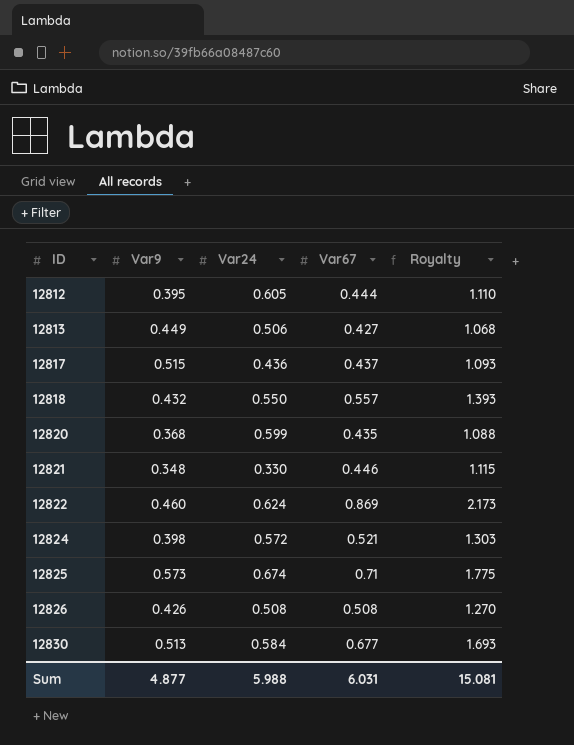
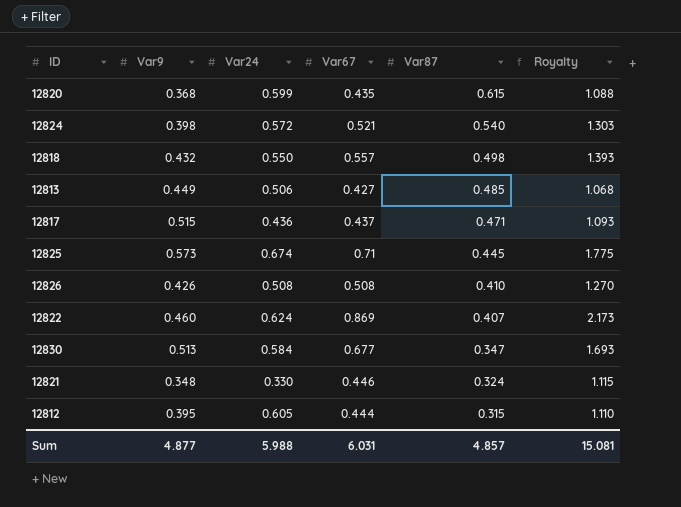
row order: ID ascending -> Var87 descending
column Var87 | position: none -> 5

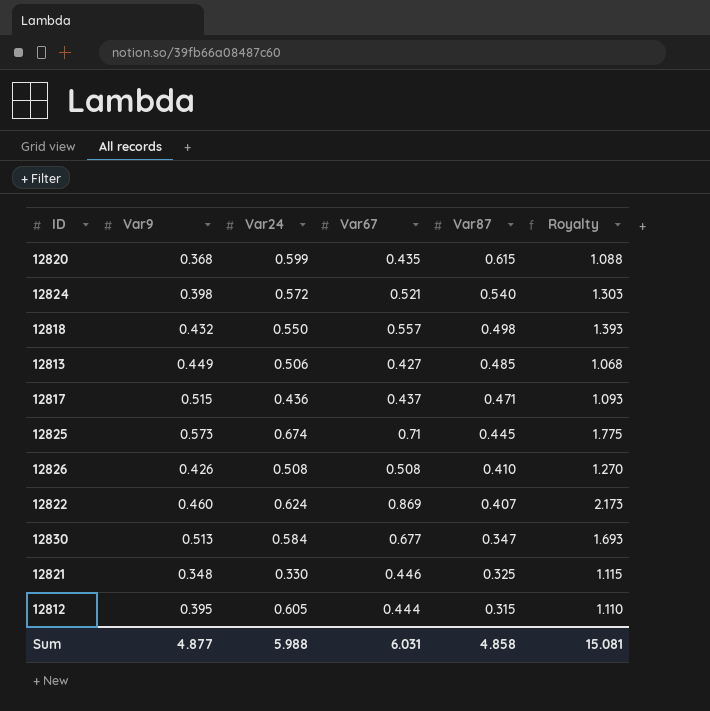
12821 | Var87: 0.324 -> 0.325
Sum | Var87: 4.857 -> 4.858

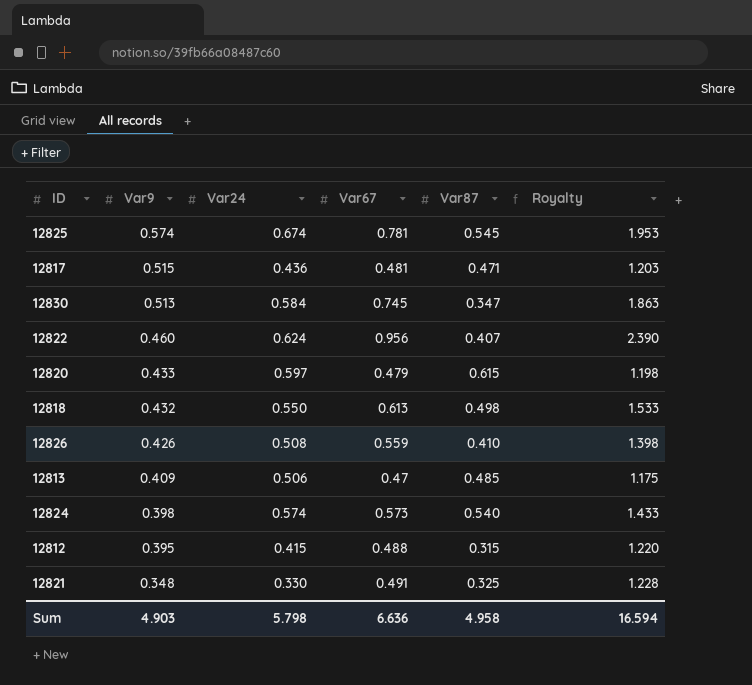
row order: Var87 descending -> Var9 descending
12825 | Var9: 0.573 -> 0.574
12825 | Var67: 0.71 -> 0.781
12825 | Var87: 0.445 -> 0.545
12825 | Royalty: 1.775 -> 1.953
12817 | Var67: 0.437 -> 0.481
12817 | Royalty: 1.093 -> 1.203
12830 | Var67: 0.677 -> 0.745
12830 | Royalty: 1.693 -> 1.863
12822 | Var67: 0.869 -> 0.956
12822 | Royalty: 2.173 -> 2.390
12820 | Var9: 0.368 -> 0.433
12820 | Var24: 0.599 -> 0.597
12820 | Var67: 0.435 -> 0.479
12820 | Royalty: 1.088 -> 1.198
12818 | Var67: 0.557 -> 0.613
12818 | Royalty: 1.393 -> 1.533
12826 | Var67: 0.508 -> 0.559
12826 | Royalty: 1.270 -> 1.398
12813 | Var9: 0.449 -> 0.409
12813 | Var67: 0.427 -> 0.47
12813 | Royalty: 1.068 -> 1.175
12824 | Var24: 0.572 -> 0.574
12824 | Var67: 0.521 -> 0.573
12824 | Royalty: 1.303 -> 1.433
12812 | Var24: 0.605 -> 0.415
12812 | Var67: 0.444 -> 0.488
12812 | Royalty: 1.110 -> 1.220
12821 | Var67: 0.446 -> 0.491
12821 | Royalty: 1.115 -> 1.228
Sum | Var9: 4.877 -> 4.903
Sum | Var24: 5.988 -> 5.798
Sum | Var67: 6.031 -> 6.636
Sum | Var87: 4.858 -> 4.958
Sum | Royalty: 15.081 -> 16.594

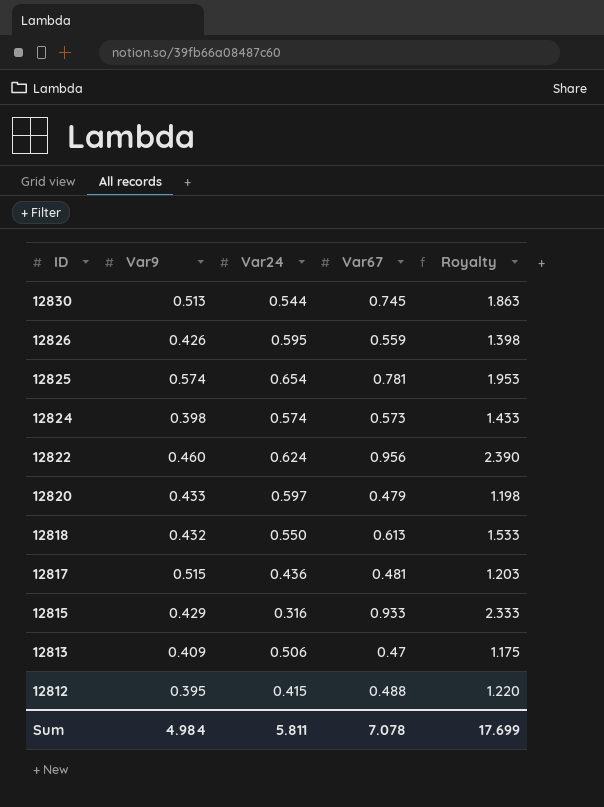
row order: Var9 descending -> ID descending
column Var87 | position: 5 -> none
row 12821: 0.348 | 0.330 | 0.491 | 0.325 | 1.228 -> none
12830 | Var24: 0.584 -> 0.544
12826 | Var24: 0.508 -> 0.595
12825 | Var24: 0.674 -> 0.654
row 12815: none -> 0.429 | 0.316 | 0.933 | 2.333
Sum | Var9: 4.903 -> 4.984
Sum | Var24: 5.798 -> 5.811
Sum | Var67: 6.636 -> 7.078
Sum | Royalty: 16.594 -> 17.699

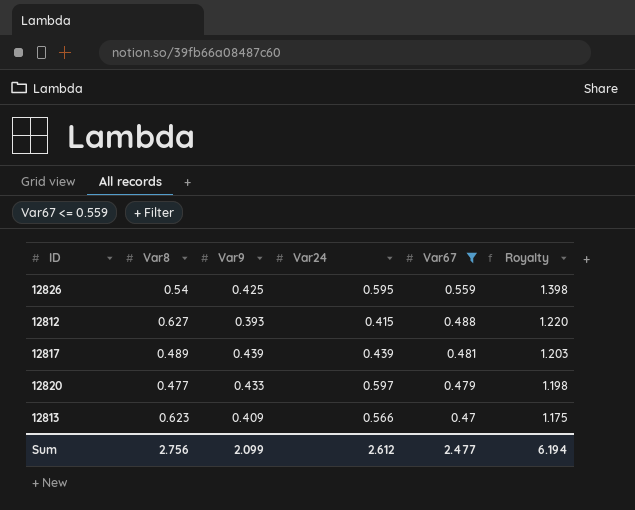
filter: none -> Var67 <= 0.559
row order: ID descending -> Var67 descending
column Var8 | position: none -> 2
12826 | Var9: 0.426 -> 0.425
12812 | Var9: 0.395 -> 0.393
12817 | Var9: 0.515 -> 0.439
12817 | Var24: 0.436 -> 0.439
12813 | Var24: 0.506 -> 0.566
Sum | Var9: 4.984 -> 2.099
Sum | Var24: 5.811 -> 2.612
Sum | Var67: 7.078 -> 2.477
Sum | Royalty: 17.699 -> 6.194

